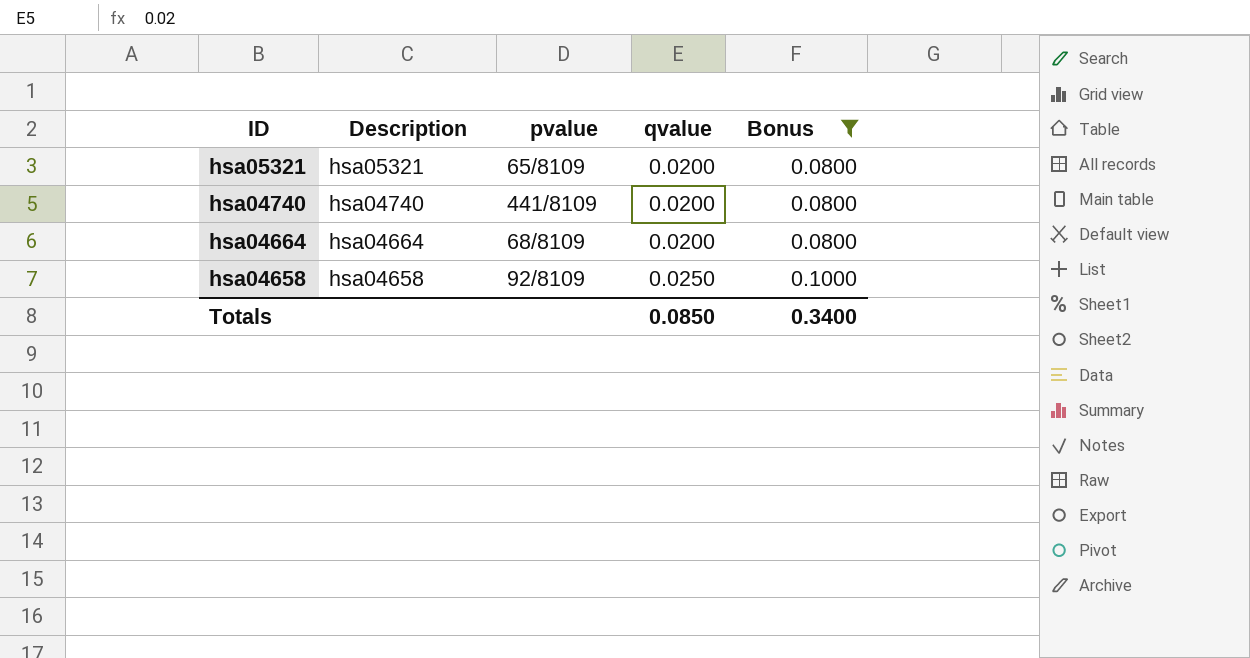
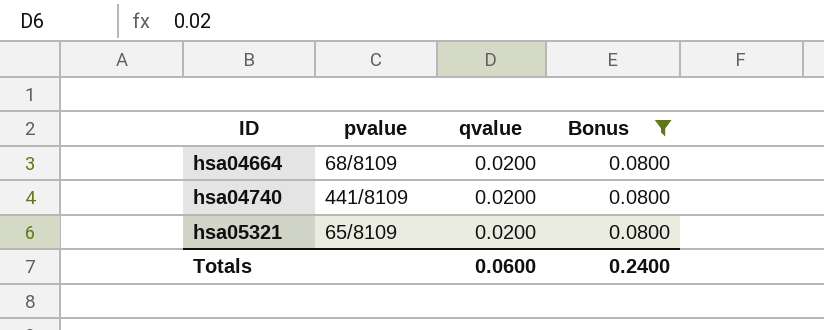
row order: ID descending -> ID ascending
column Description | position: 2 -> none
row hsa04658: hsa04658 | 92/8109 | 0.0250 | 0.1000 -> none
Totals | qvalue: 0.0850 -> 0.0600
Totals | Bonus: 0.3400 -> 0.2400

